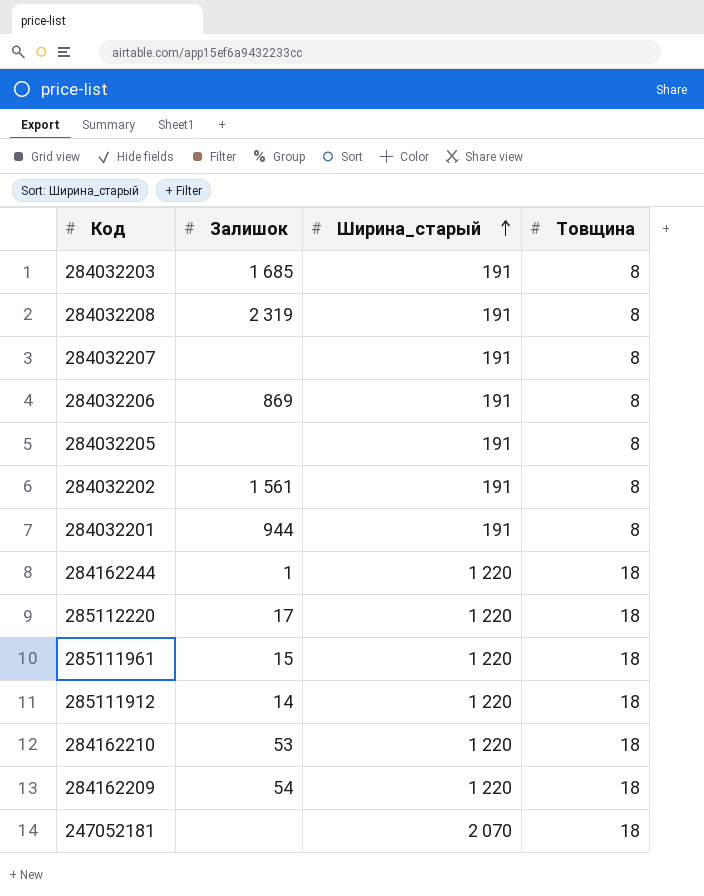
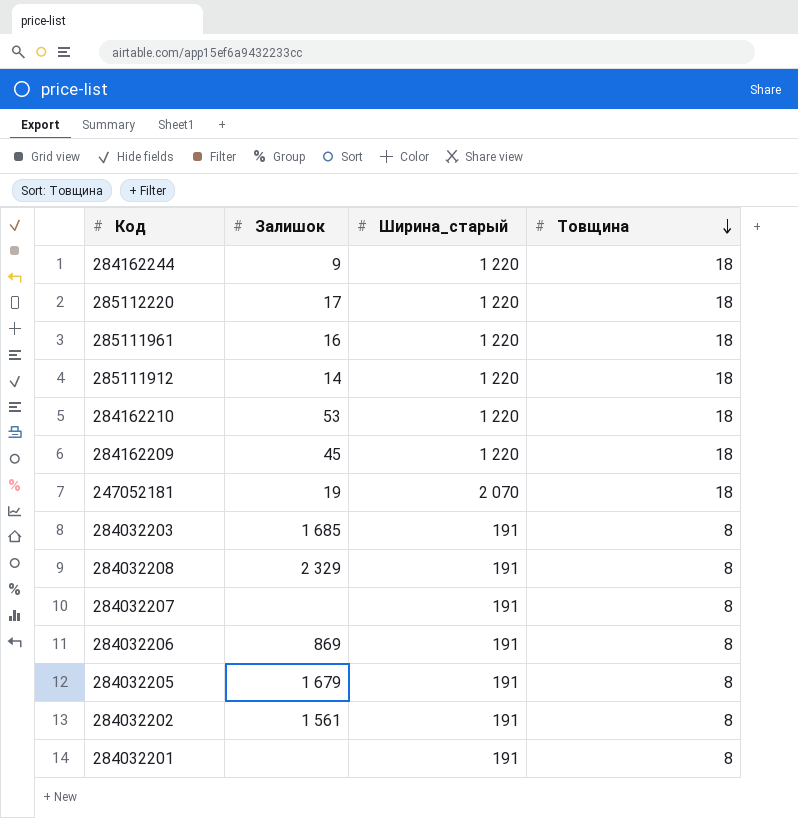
row order: Ширина_старый ascending -> Товщина descending
284162244 | Залишок: 1 -> 9
285111961 | Залишок: 15 -> 16
284162209 | Залишок: 54 -> 45
247052181 | Залишок: none -> 19
284032208 | Залишок: 2 319 -> 2 329
284032205 | Залишок: none -> 1 679
284032201 | Залишок: 944 -> none

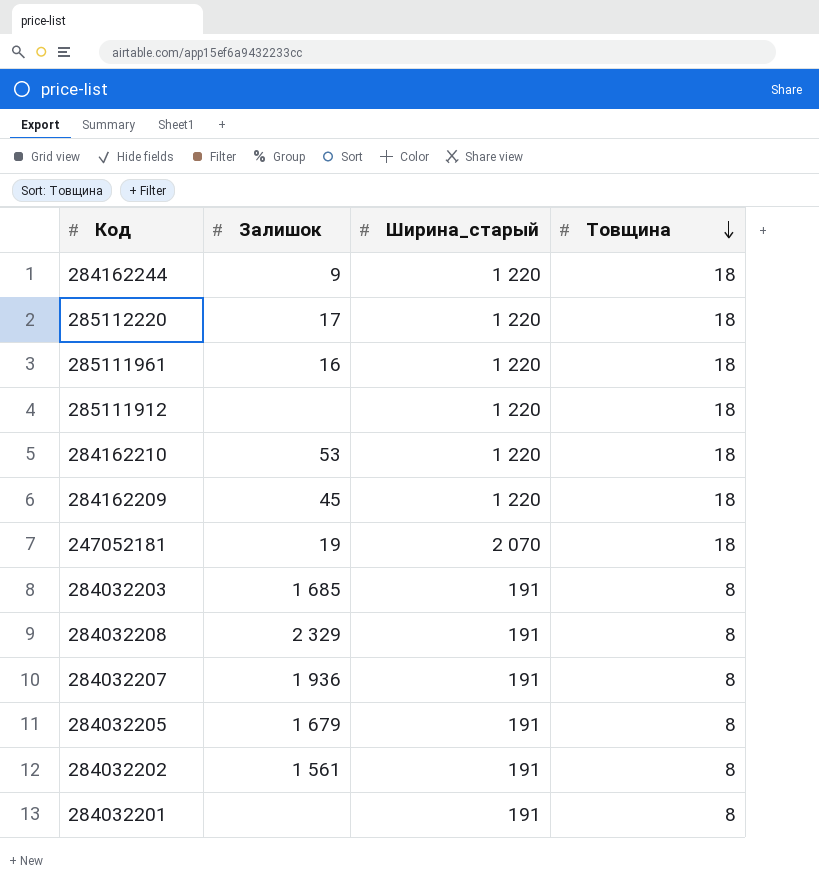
row 284032206: 869 | 191 | 8 -> none
285111912 | Залишок: 14 -> none
284032207 | Залишок: none -> 1 936

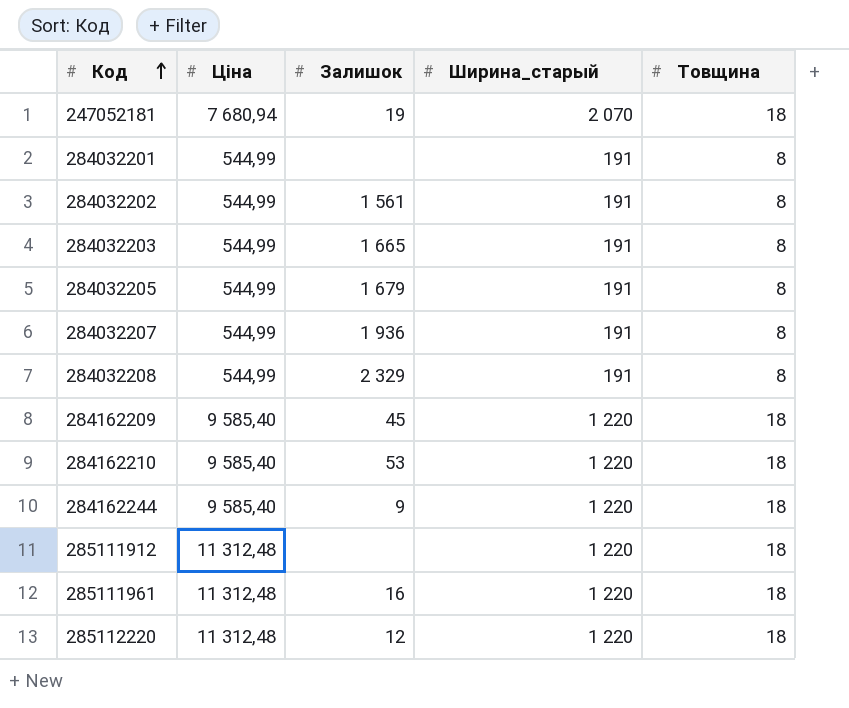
row order: Товщина descending -> Код ascending
column Ціна | position: none -> 2
284032203 | Залишок: 1 685 -> 1 665
285112220 | Залишок: 17 -> 12

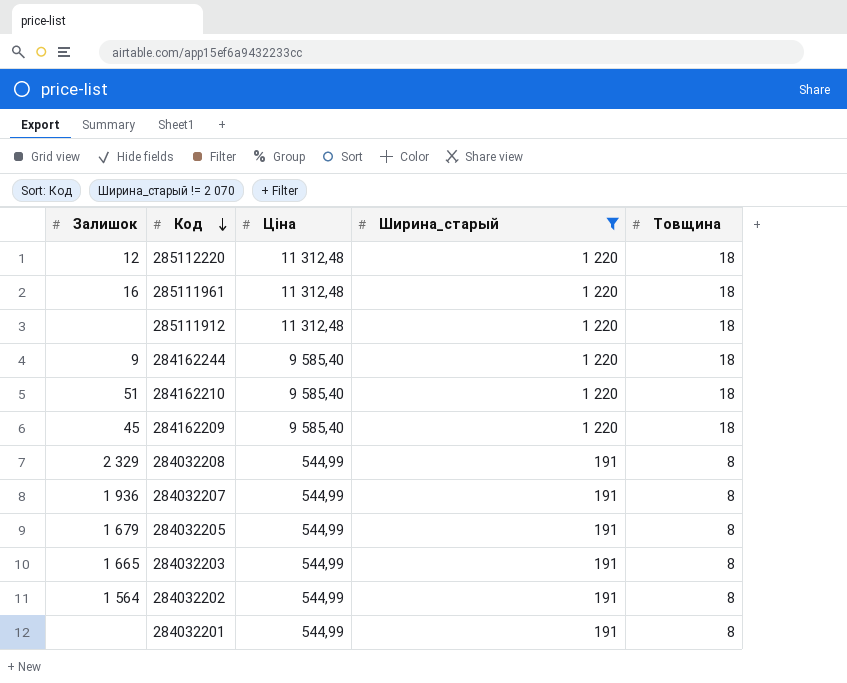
filter: none -> Ширина_старый != 2 070
row order: Код ascending -> Код descending
column Залишок | position: 3 -> 1
284162210 | Залишок: 53 -> 51
284032202 | Залишок: 1 561 -> 1 564

